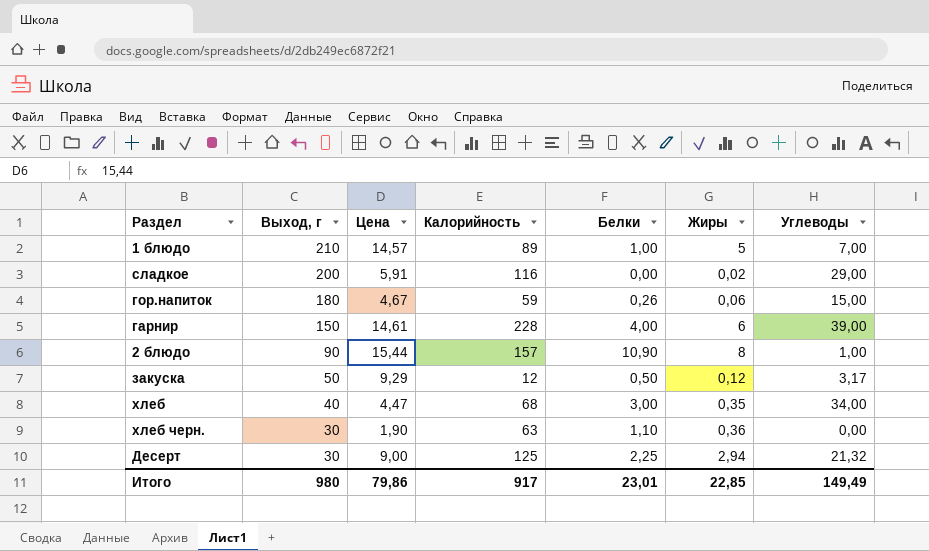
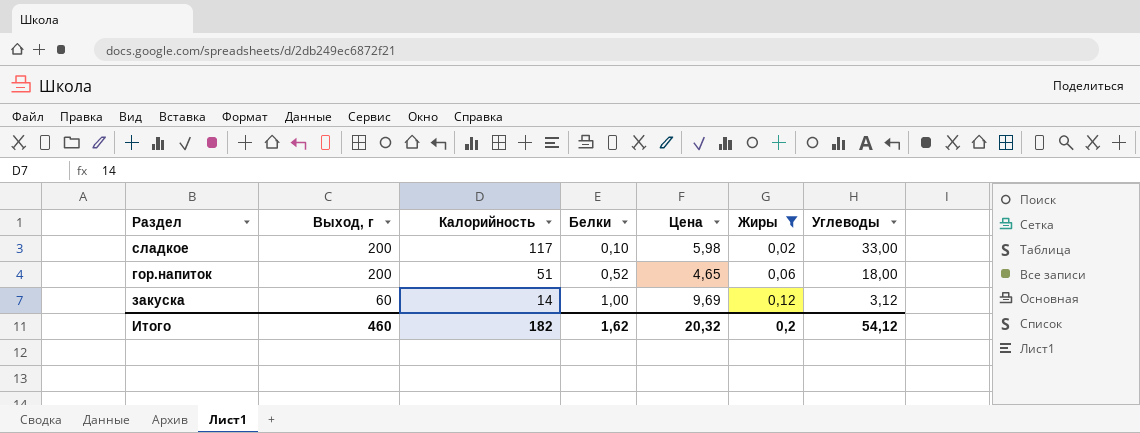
filter: none -> Жиры <= 0,12
column Цена | position: 3 -> 5
сладкое | Калорийность: 116 -> 117
сладкое | Белки: 0,00 -> 0,10
сладкое | Цена: 5,91 -> 5,98
сладкое | Углеводы: 29,00 -> 33,00
гор.напиток | Выход, г: 180 -> 200
гор.напиток | Калорийность: 59 -> 51
гор.напиток | Белки: 0,26 -> 0,52
гор.напиток | Цена: 4,67 -> 4,65
гор.напиток | Углеводы: 15,00 -> 18,00
закуска | Выход, г: 50 -> 60
закуска | Калорийность: 12 -> 14
закуска | Белки: 0,50 -> 1,00
закуска | Цена: 9,29 -> 9,69
закуска | Углеводы: 3,17 -> 3,12
Итого | Выход, г: 980 -> 460
Итого | Калорийность: 917 -> 182
Итого | Белки: 23,01 -> 1,62
Итого | Цена: 79,86 -> 20,32
Итого | Жиры: 22,85 -> 0,2
Итого | Углеводы: 149,49 -> 54,12

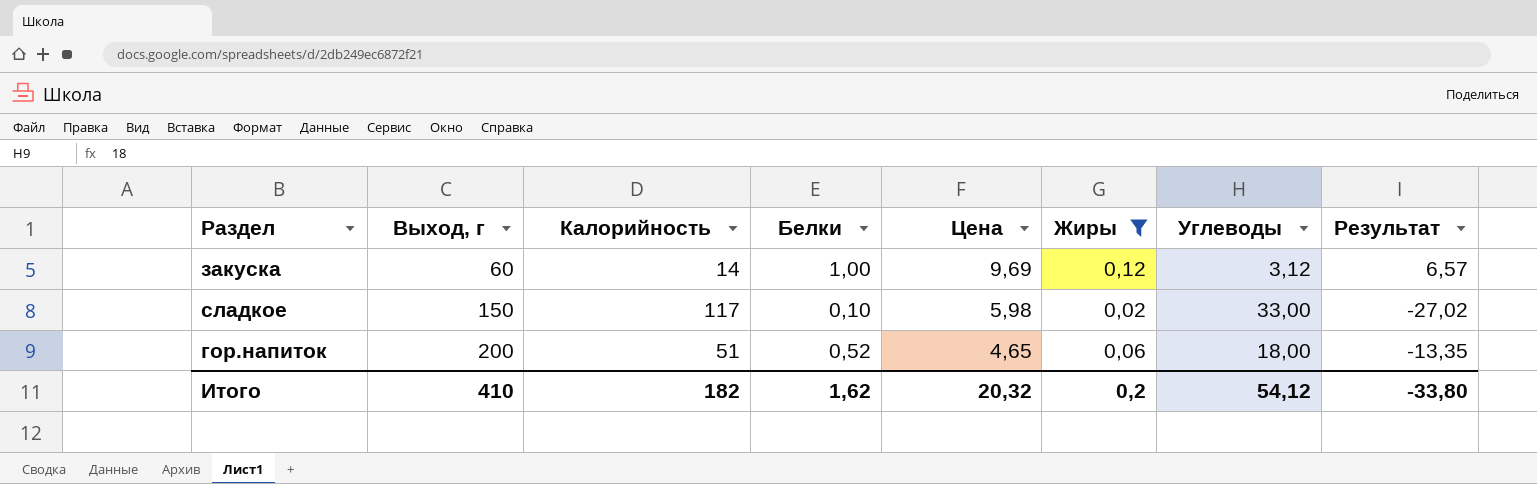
row order: Выход, г descending -> Выход, г ascending
column Результат | formula: none -> [Цена] - [Углеводы]
сладкое | Выход, г: 200 -> 150
Итого | Выход, г: 460 -> 410

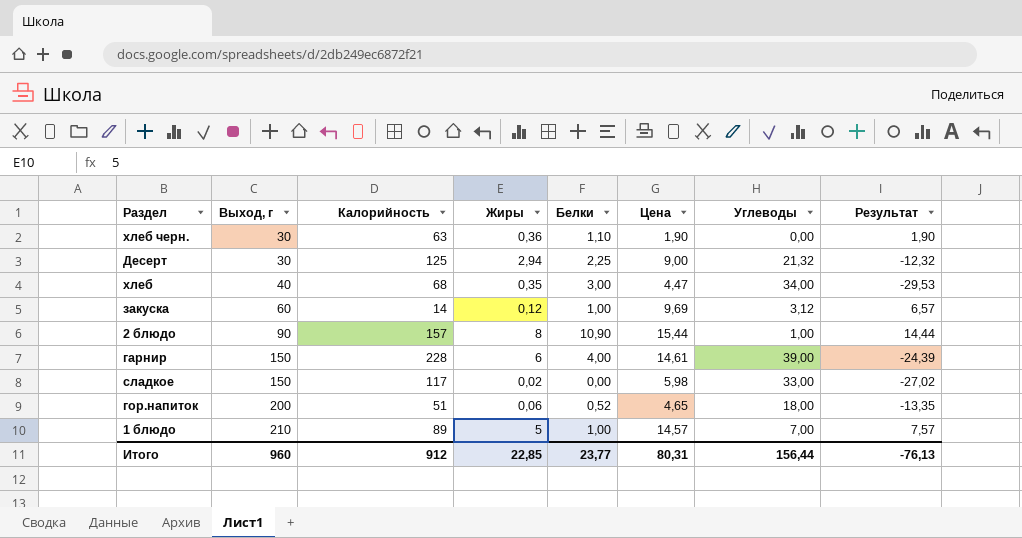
filter: Жиры <= 0,12 -> none
column Жиры | position: 6 -> 4
сладкое | Белки: 0,10 -> 0,00
Итого | Выход, г: 410 -> 960
Итого | Калорийность: 182 -> 912
Итого | Жиры: 0,2 -> 22,85
Итого | Белки: 1,62 -> 23,77
Итого | Цена: 20,32 -> 80,31
Итого | Углеводы: 54,12 -> 156,44
Итого | Результат: -33,80 -> -76,13

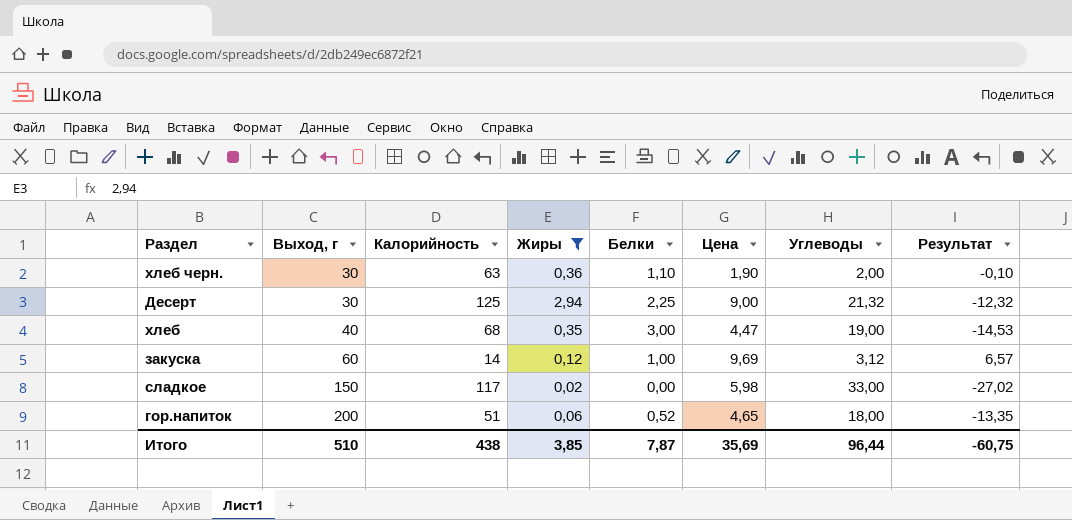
filter: none -> Жиры <= 2,94
хлеб черн. | Углеводы: 0,00 -> 2,00
хлеб черн. | Результат: 1,90 -> -0,10
хлеб | Углеводы: 34,00 -> 19,00
хлеб | Результат: -29,53 -> -14,53
Итого | Выход, г: 960 -> 510
Итого | Калорийность: 912 -> 438
Итого | Жиры: 22,85 -> 3,85
Итого | Белки: 23,77 -> 7,87
Итого | Цена: 80,31 -> 35,69
Итого | Углеводы: 156,44 -> 96,44
Итого | Результат: -76,13 -> -60,75

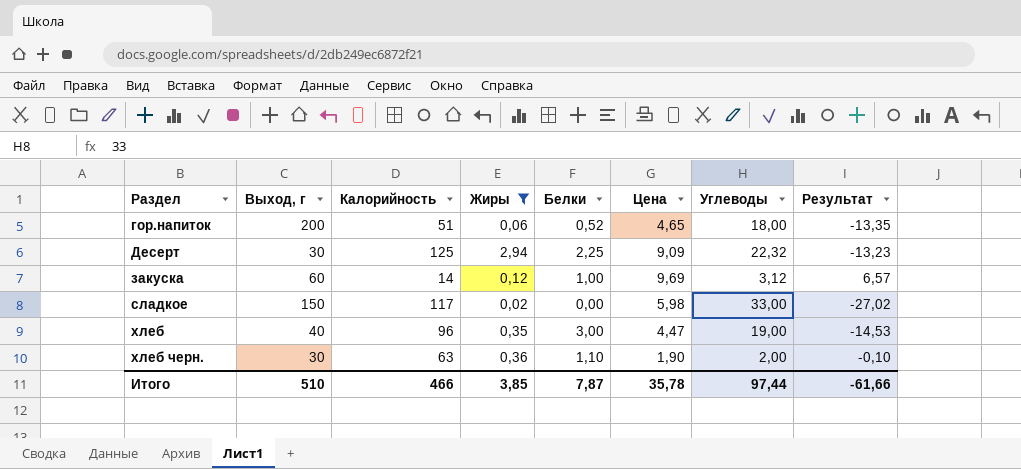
row order: Выход, г ascending -> Раздел ascending
Десерт | Цена: 9,00 -> 9,09
Десерт | Углеводы: 21,32 -> 22,32
Десерт | Результат: -12,32 -> -13,23
хлеб | Калорийность: 68 -> 96
Итого | Калорийность: 438 -> 466
Итого | Цена: 35,69 -> 35,78
Итого | Углеводы: 96,44 -> 97,44
Итого | Результат: -60,75 -> -61,66

